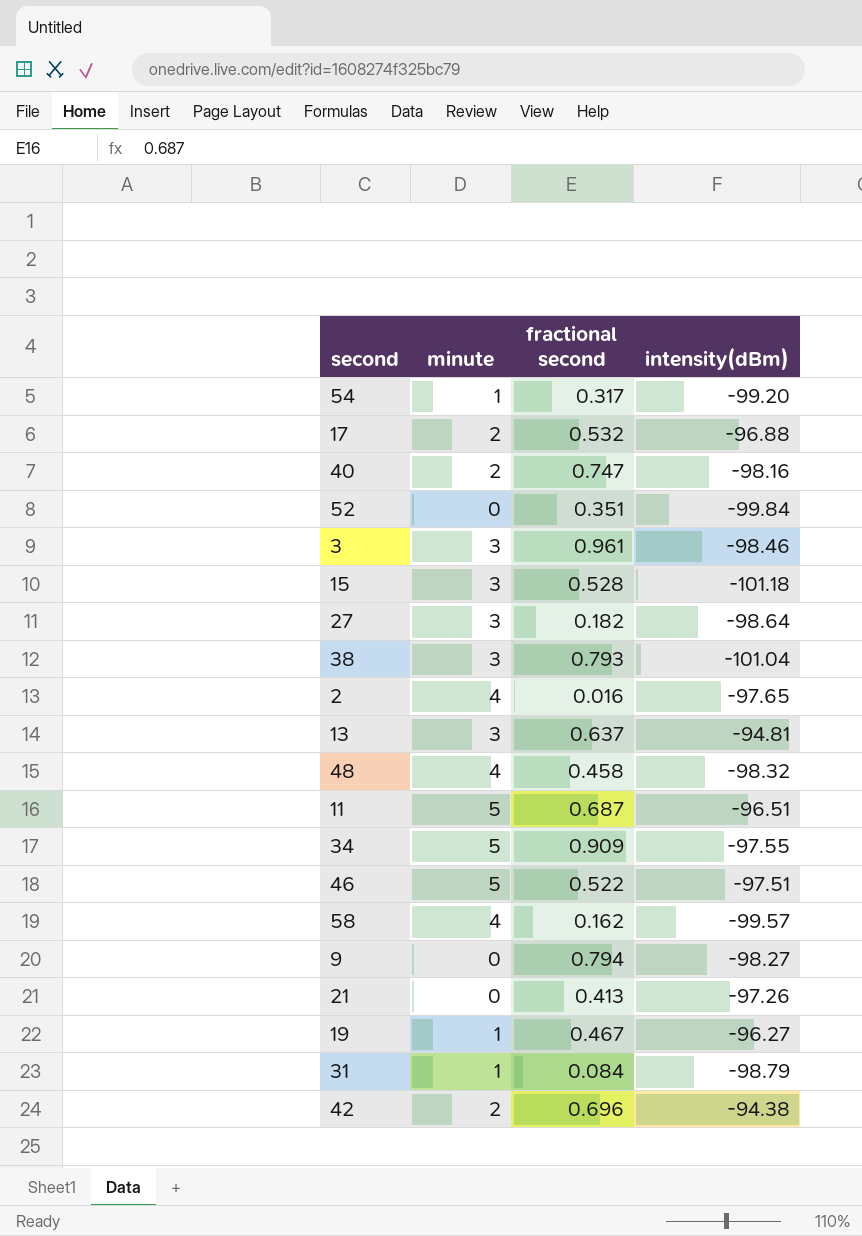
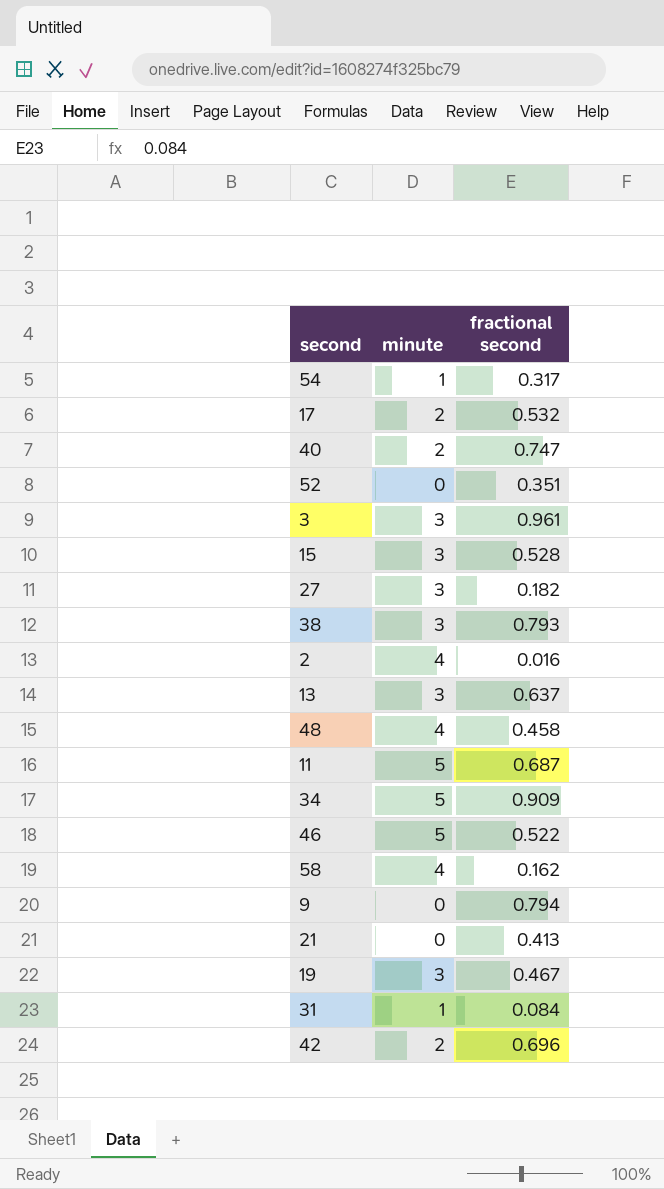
column intensity(dBm) | position: 4 -> none
19 | minute: 1 -> 3

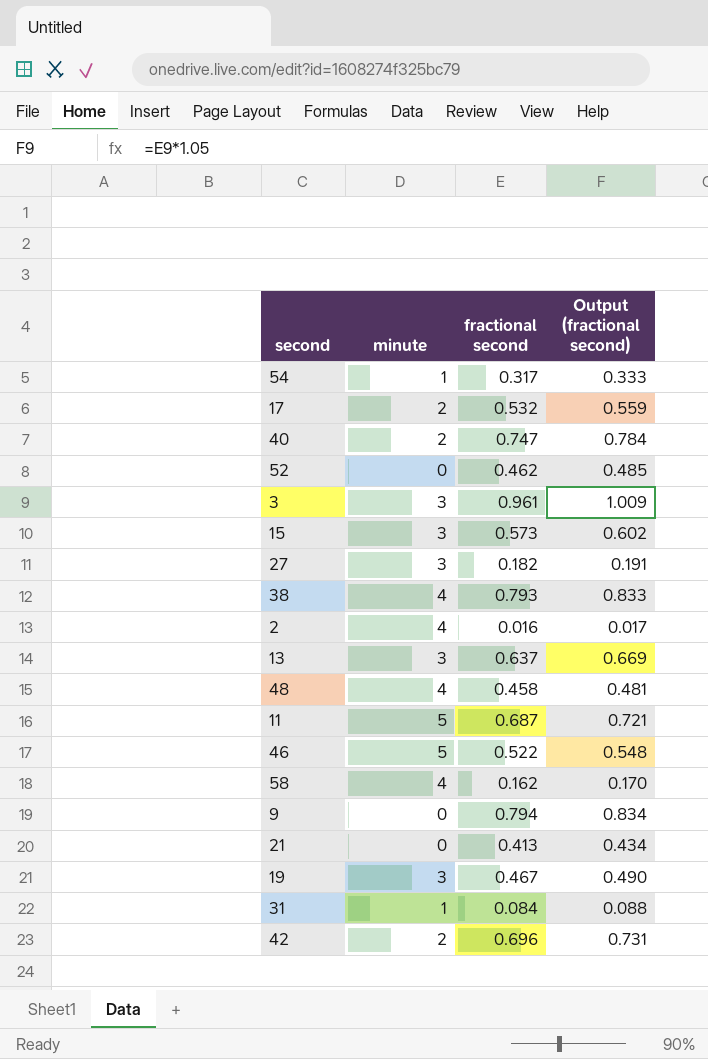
column Output (fractional second) | formula: none -> [fractional second] * 1.05
row 34: 5 | 0.909 -> none
52 | fractional second: 0.351 -> 0.462
15 | fractional second: 0.528 -> 0.573
38 | minute: 3 -> 4

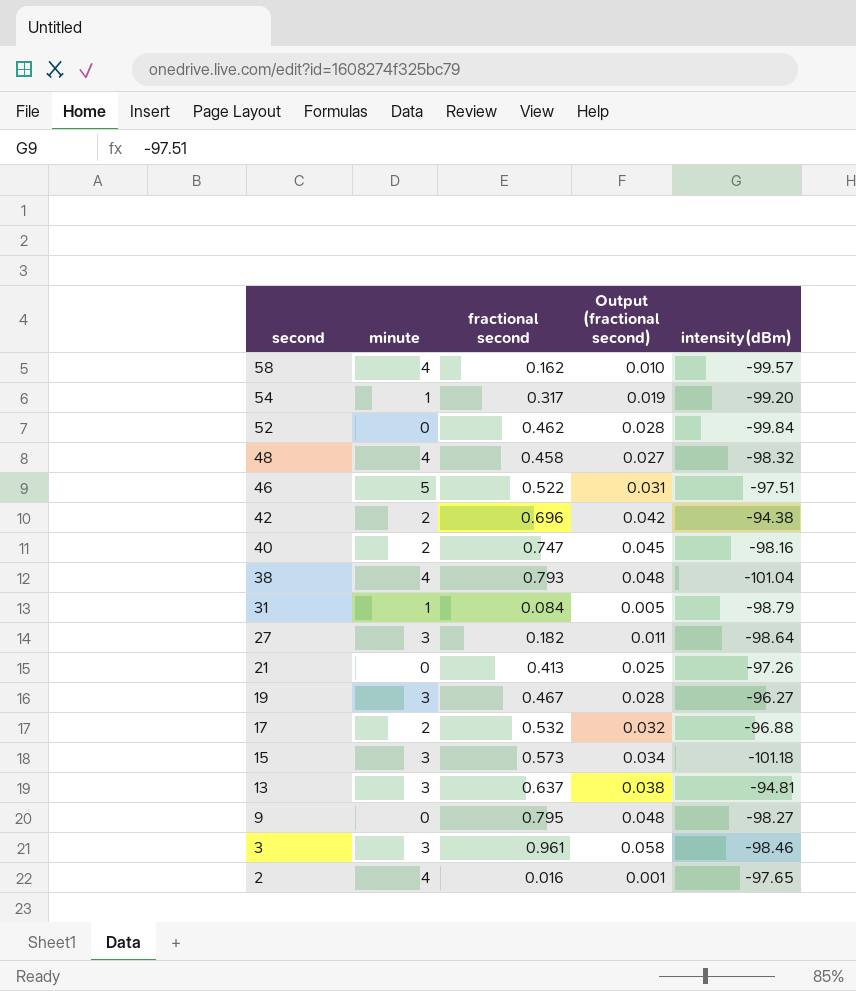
row order: none -> second descending
column Output (fractional second) | formula: [fractional second] * 1.05 -> [fractional second] * 0.06
column intensity(dBm) | position: none -> 5
row 11: 5 | 0.687 | 0.721 -> none
9 | fractional second: 0.794 -> 0.795

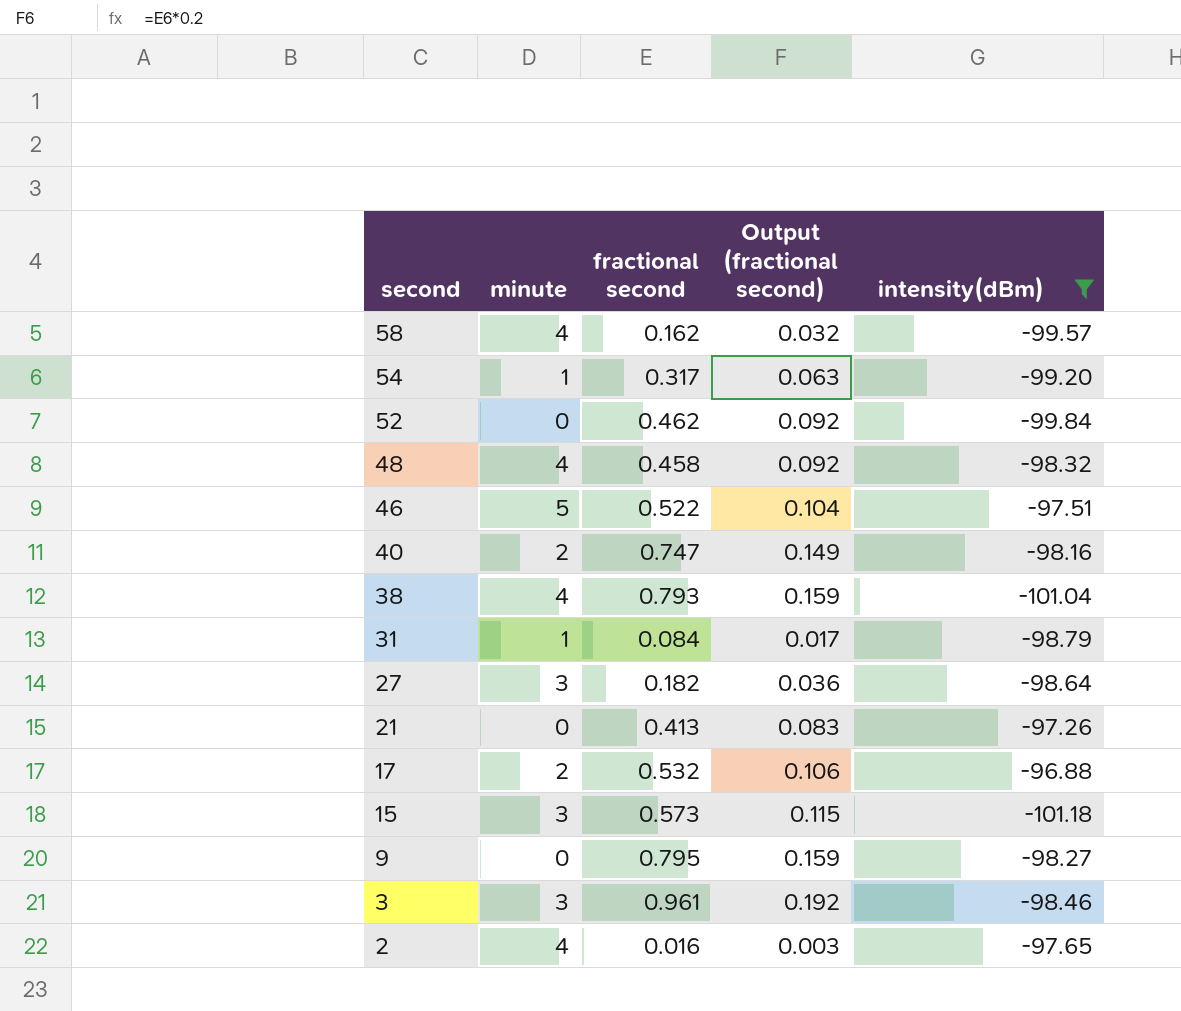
filter: none -> intensity(dBm) <= -96.88
column Output (fractional second) | formula: [fractional second] * 0.06 -> [fractional second] * 0.2

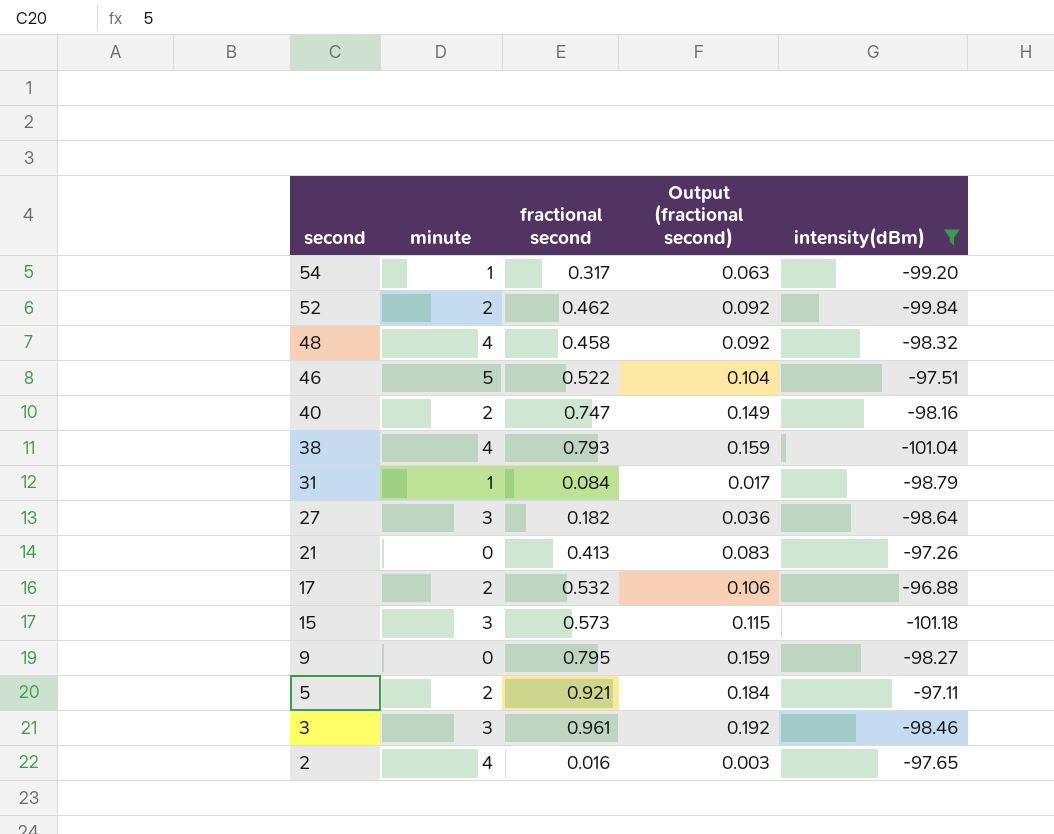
row 58: 4 | 0.162 | 0.032 | -99.57 -> none
52 | minute: 0 -> 2
row 5: none -> 2 | 0.921 | 0.184 | -97.11

